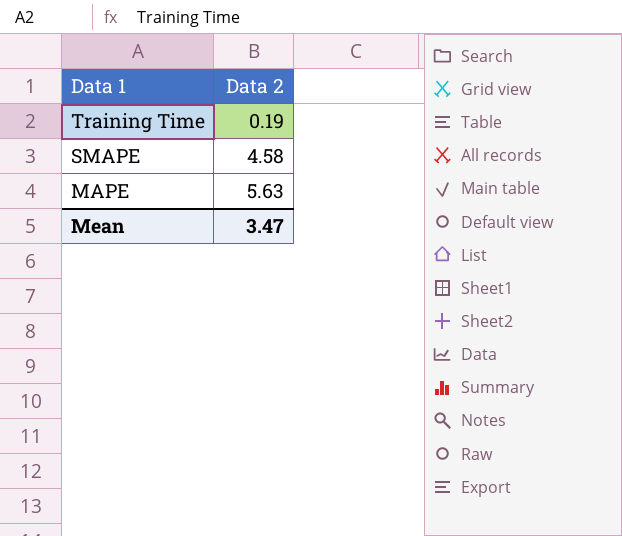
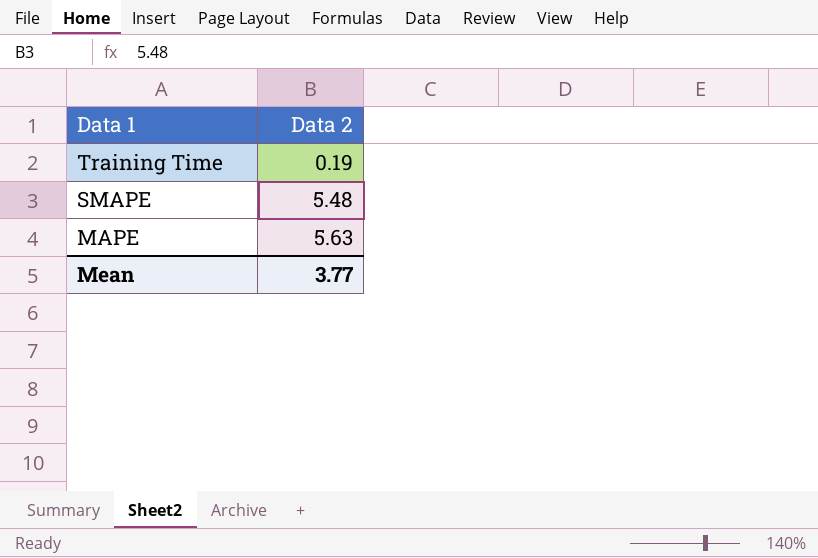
SMAPE | Data 2: 4.58 -> 5.48
Mean | Data 2: 3.47 -> 3.77

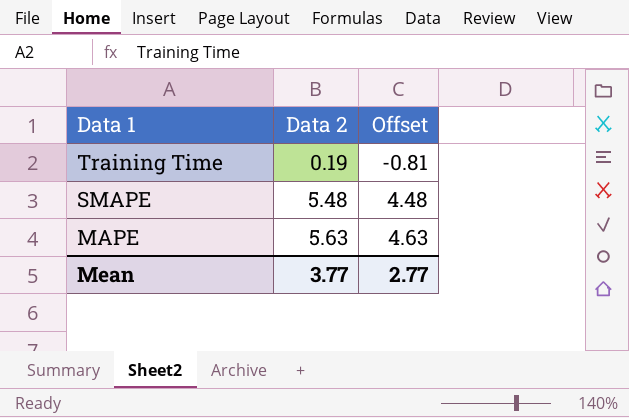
column Offset | formula: none -> [Data 2] - 1

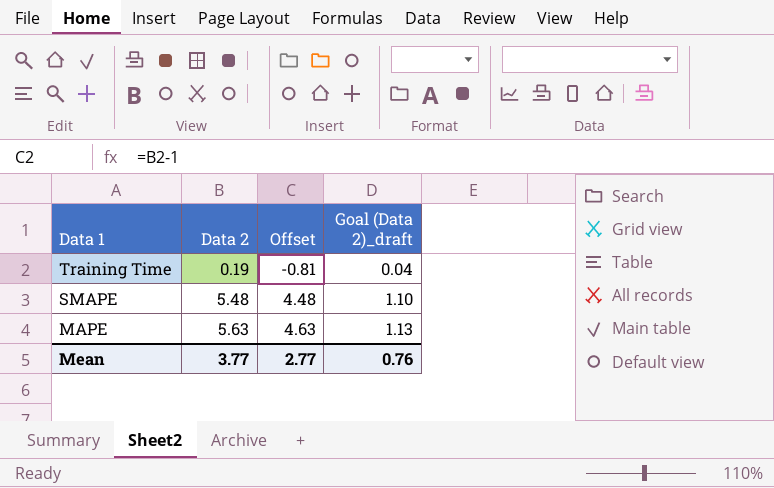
column Goal (Data 2)_draft | formula: none -> [Data 2] * 0.2

